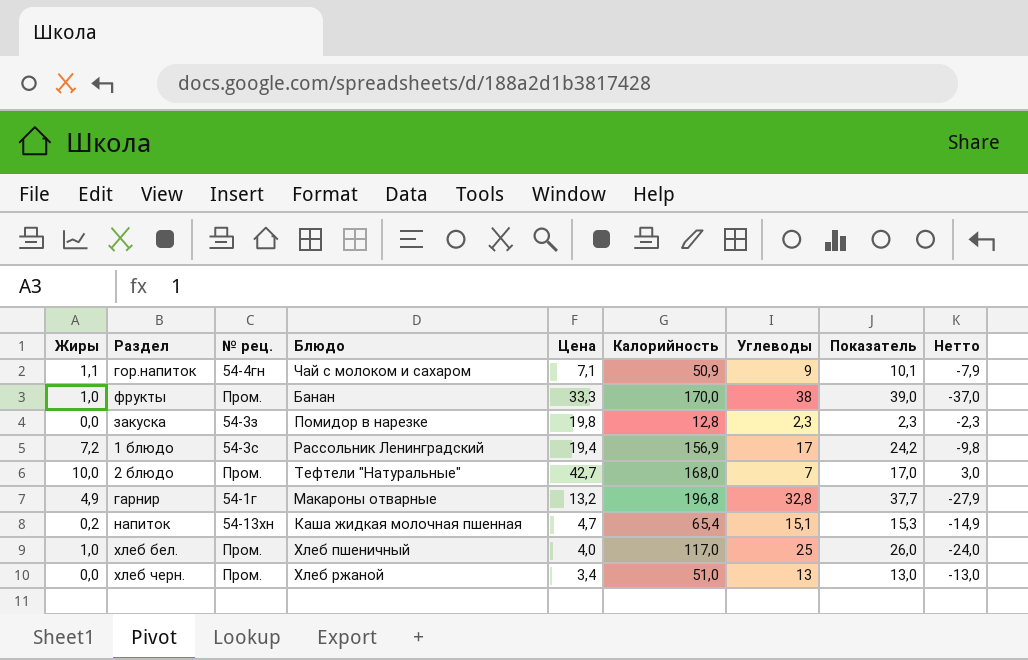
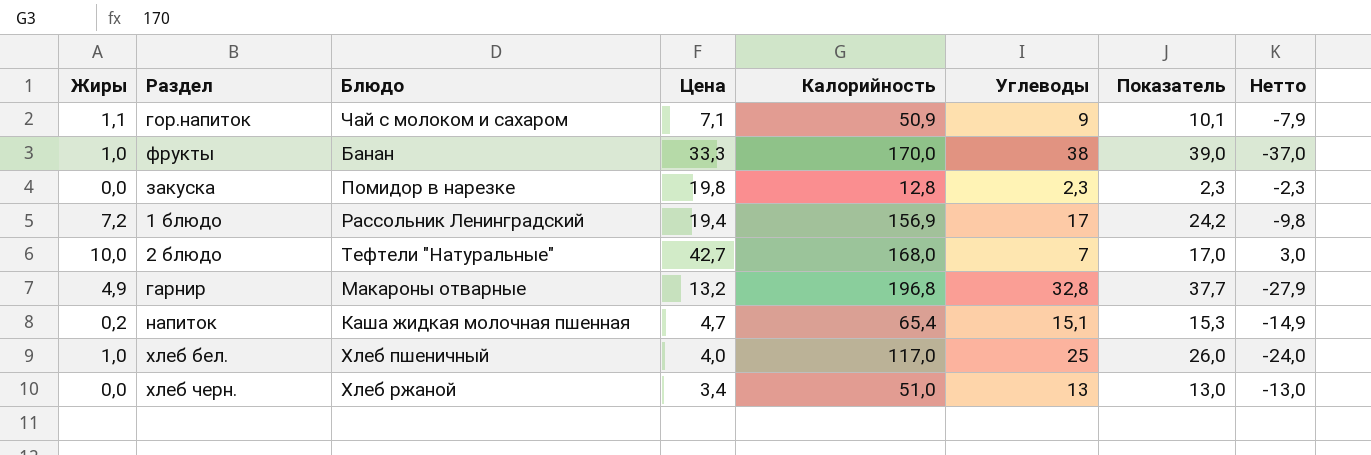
column № рец. | position: 3 -> none

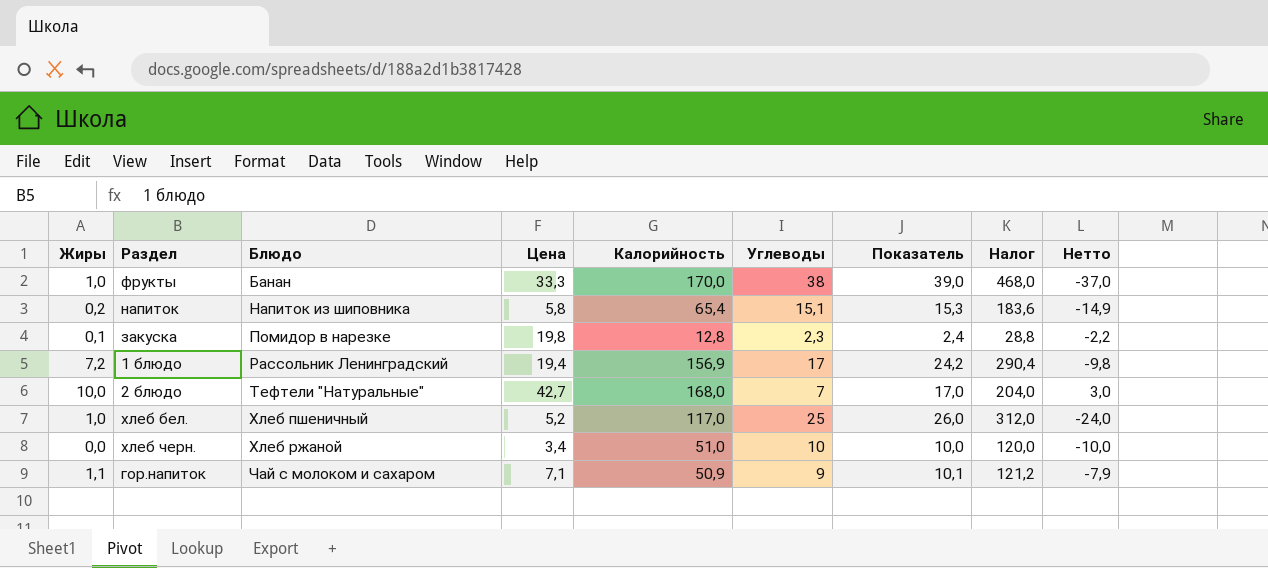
row order: none -> Блюдо ascending
column Налог | formula: none -> [Показатель] * 12
row гарнир: 4,9 | Макароны отварные | 13,2 | 196,8 | 32,8 | 37,7 | -27,9 -> none
напиток | Блюдо: Каша жидкая молочная пшенная -> Напиток из шиповника
напиток | Цена: 4,7 -> 5,8
закуска | Жиры: 0,0 -> 0,1
закуска | Показатель: 2,3 -> 2,4
закуска | Нетто: -2,3 -> -2,2
хлеб бел. | Цена: 4,0 -> 5,2
хлеб черн. | Углеводы: 13 -> 10
хлеб черн. | Показатель: 13,0 -> 10,0
хлеб черн. | Нетто: -13,0 -> -10,0

